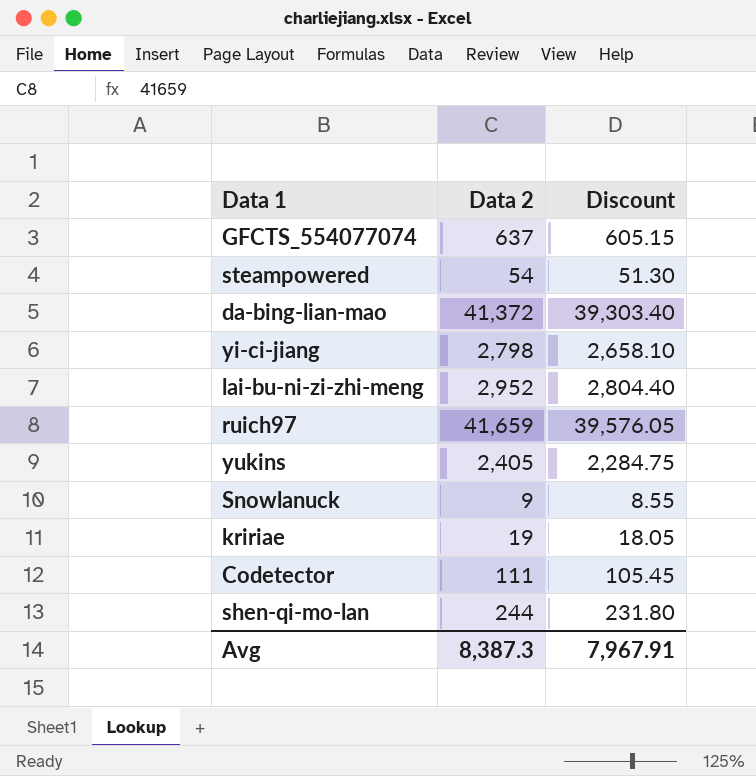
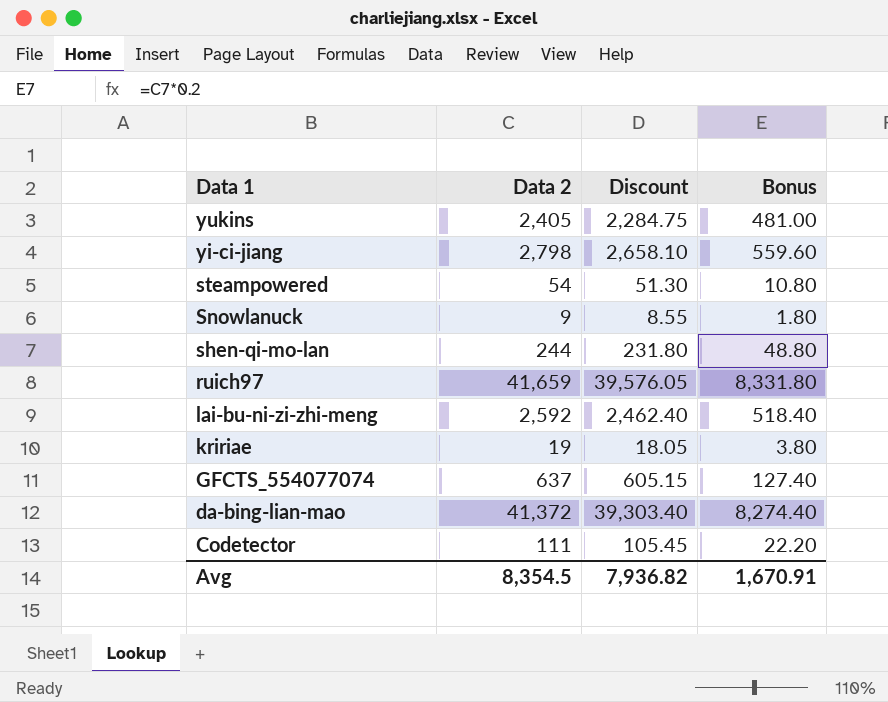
row order: none -> Data 1 descending
column Bonus | formula: none -> [Data 2] * 0.2
lai-bu-ni-zi-zhi-meng | Data 2: 2,952 -> 2,592
lai-bu-ni-zi-zhi-meng | Discount: 2,804.40 -> 2,462.40
Avg | Data 2: 8,387.3 -> 8,354.5
Avg | Discount: 7,967.91 -> 7,936.82

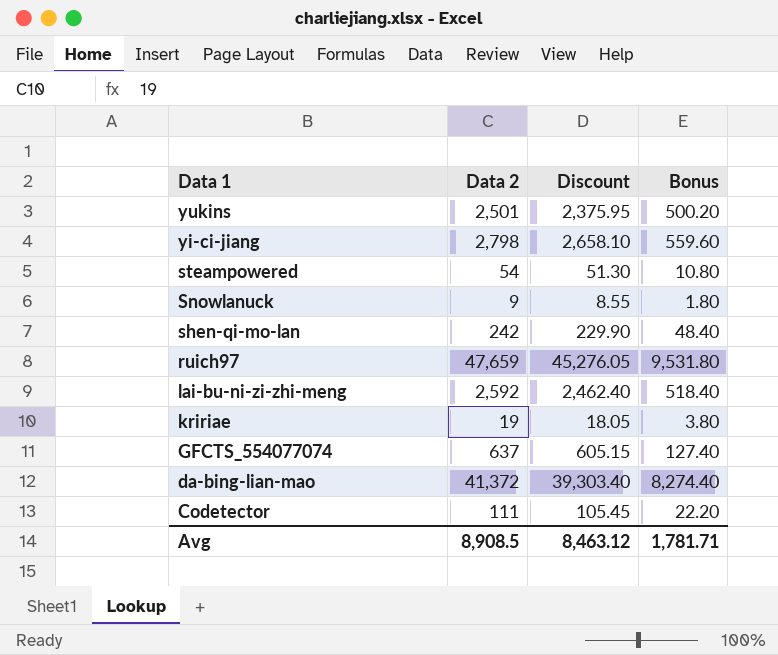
yukins | Data 2: 2,405 -> 2,501
yukins | Discount: 2,284.75 -> 2,375.95
yukins | Bonus: 481.00 -> 500.20
shen-qi-mo-lan | Data 2: 244 -> 242
shen-qi-mo-lan | Discount: 231.80 -> 229.90
shen-qi-mo-lan | Bonus: 48.80 -> 48.40
ruich97 | Data 2: 41,659 -> 47,659
ruich97 | Discount: 39,576.05 -> 45,276.05
ruich97 | Bonus: 8,331.80 -> 9,531.80
Avg | Data 2: 8,354.5 -> 8,908.5
Avg | Discount: 7,936.82 -> 8,463.12
Avg | Bonus: 1,670.91 -> 1,781.71

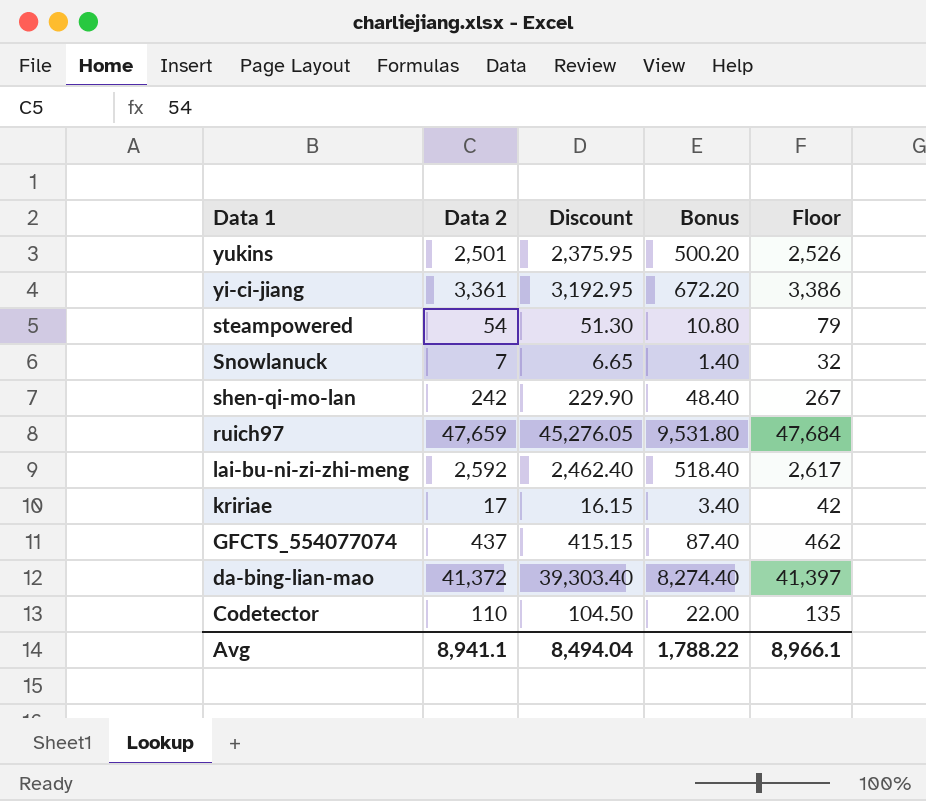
column Floor | formula: none -> [Data 2] + 25
yi-ci-jiang | Data 2: 2,798 -> 3,361
yi-ci-jiang | Discount: 2,658.10 -> 3,192.95
yi-ci-jiang | Bonus: 559.60 -> 672.20
Snowlanuck | Data 2: 9 -> 7
Snowlanuck | Discount: 8.55 -> 6.65
Snowlanuck | Bonus: 1.80 -> 1.40
kririae | Data 2: 19 -> 17
kririae | Discount: 18.05 -> 16.15
kririae | Bonus: 3.80 -> 3.40
GFCTS_554077074 | Data 2: 637 -> 437
GFCTS_554077074 | Discount: 605.15 -> 415.15
GFCTS_554077074 | Bonus: 127.40 -> 87.40
Codetector | Data 2: 111 -> 110
Codetector | Discount: 105.45 -> 104.50
Codetector | Bonus: 22.20 -> 22.00
Avg | Data 2: 8,908.5 -> 8,941.1
Avg | Discount: 8,463.12 -> 8,494.04
Avg | Bonus: 1,781.71 -> 1,788.22

